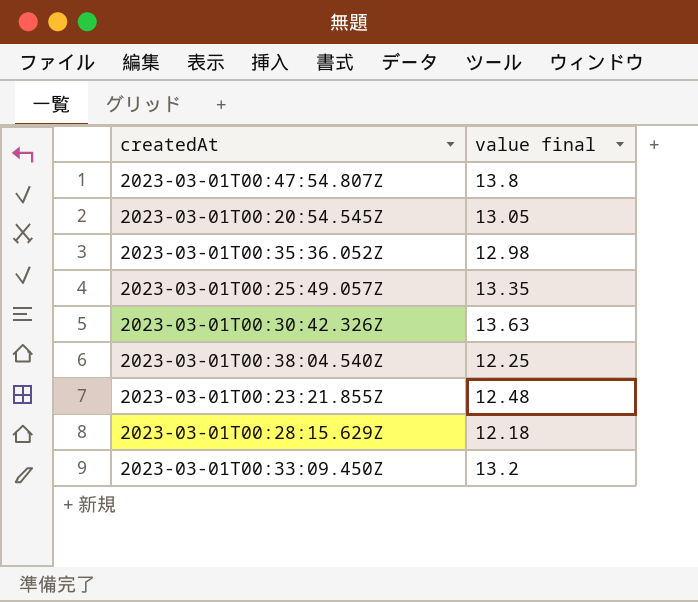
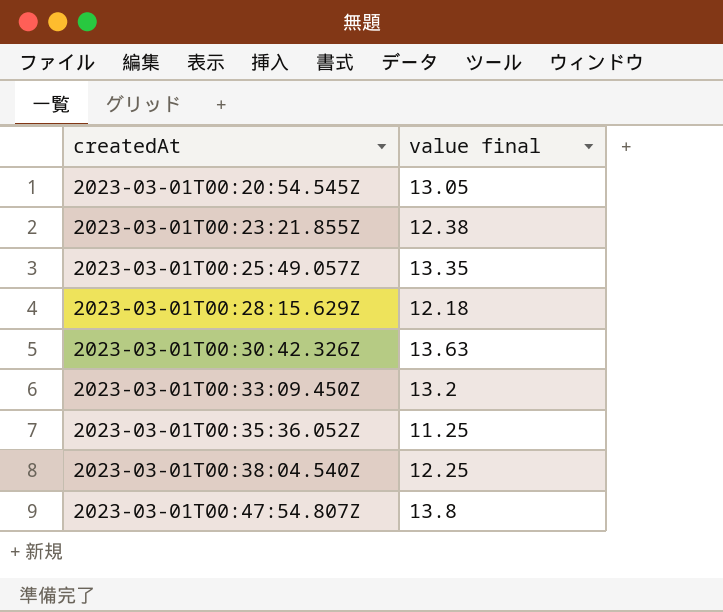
row order: none -> createdAt ascending
2023-03-01T00:23:21.855Z | value final: 12.48 -> 12.38
2023-03-01T00:35:36.052Z | value final: 12.98 -> 11.25

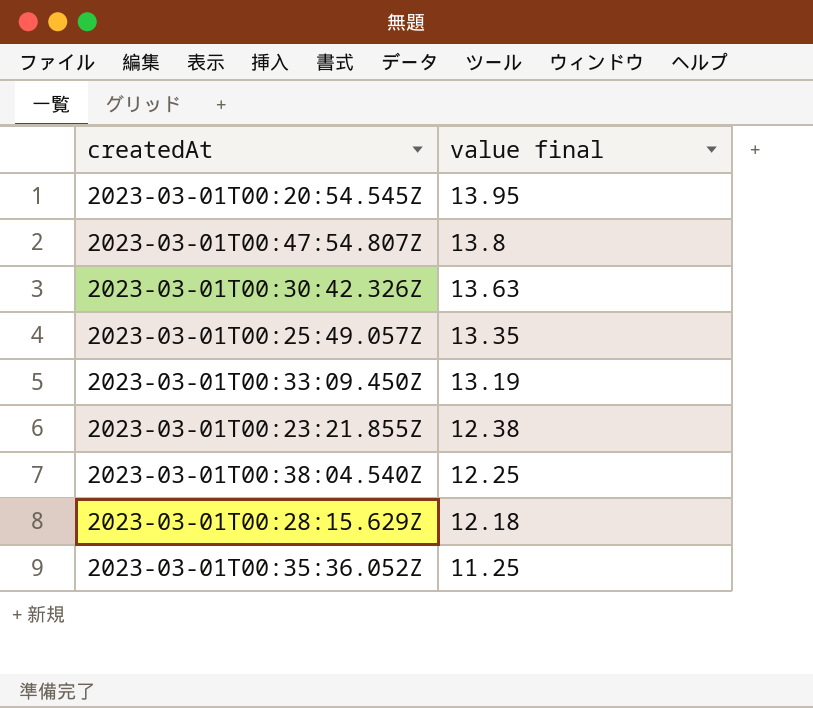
row order: createdAt ascending -> value final descending
2023-03-01T00:20:54.545Z | value final: 13.05 -> 13.95
2023-03-01T00:33:09.450Z | value final: 13.2 -> 13.19

